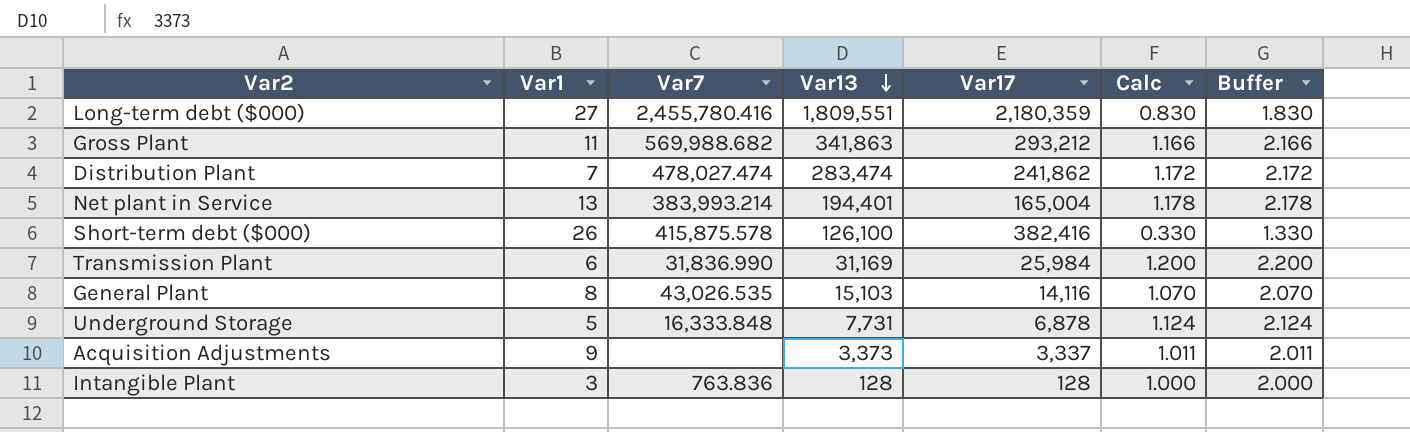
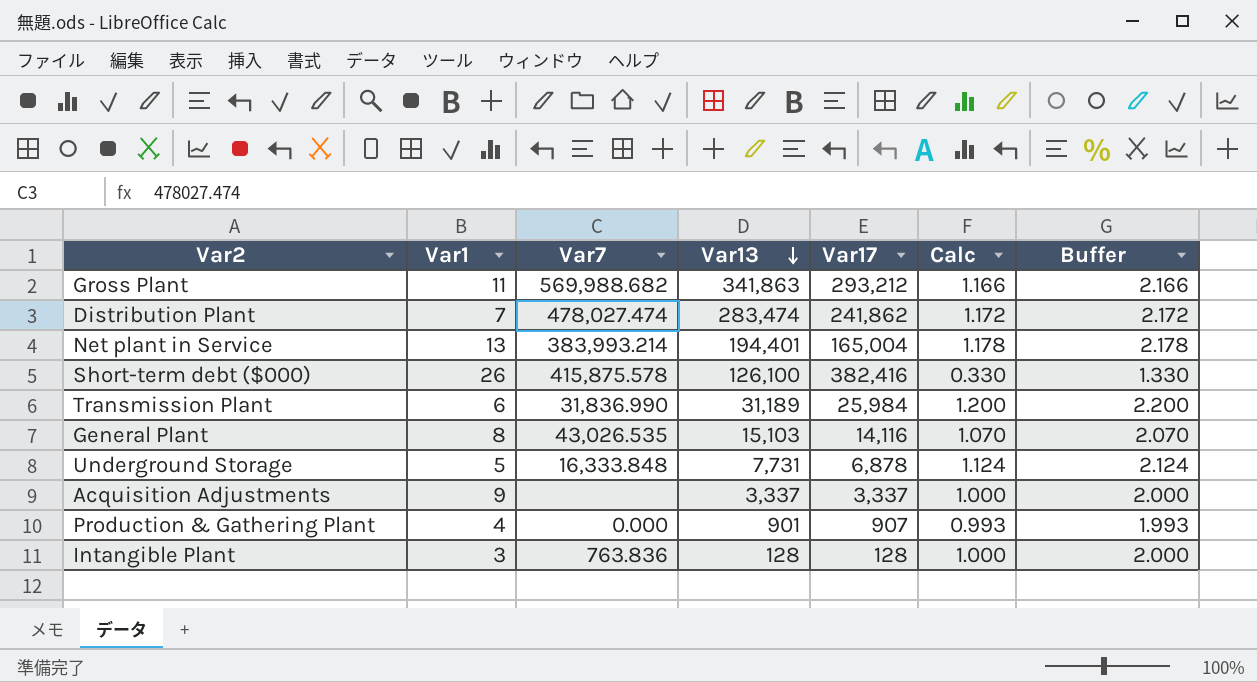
row Long-term debt ($000): 27 | 2,455,780.416 | 1,809,551 | 2,180,359 | 0.830 | 1.830 -> none
Transmission Plant | Var13: 31,169 -> 31,189
Acquisition Adjustments | Var13: 3,373 -> 3,337
Acquisition Adjustments | Calc: 1.011 -> 1.000
Acquisition Adjustments | Buffer: 2.011 -> 2.000
row Production & Gathering Plant: none -> 4 | 0.000 | 901 | 907 | 0.993 | 1.993

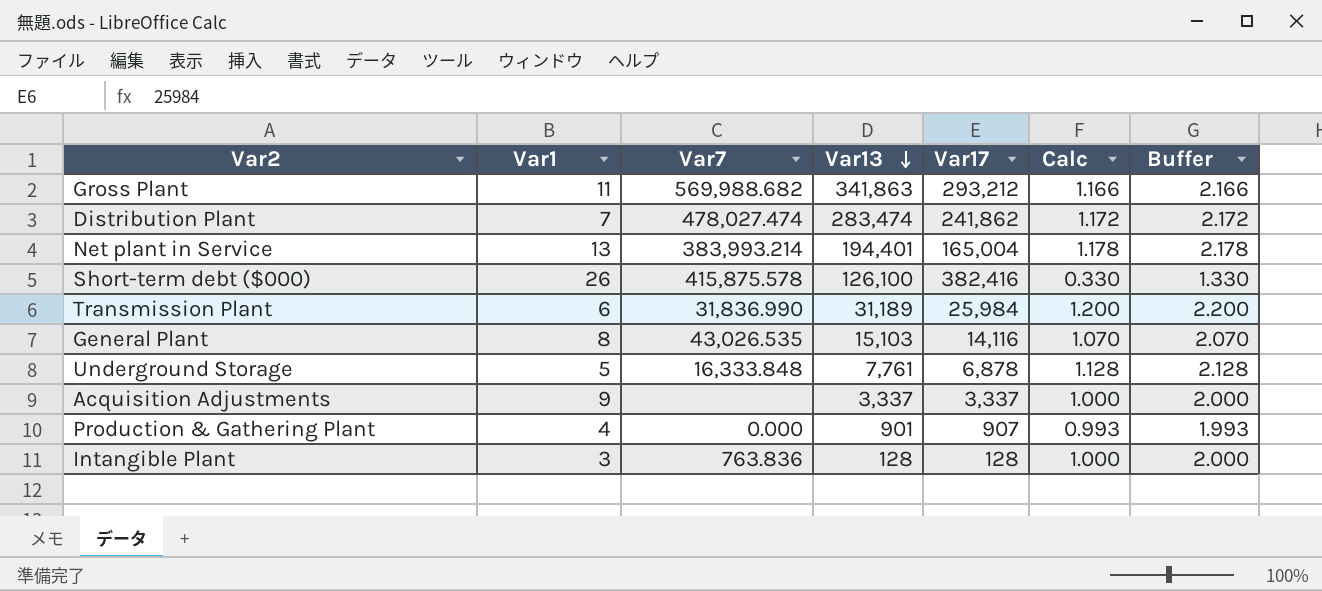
Underground Storage | Var13: 7,731 -> 7,761
Underground Storage | Calc: 1.124 -> 1.128
Underground Storage | Buffer: 2.124 -> 2.128

